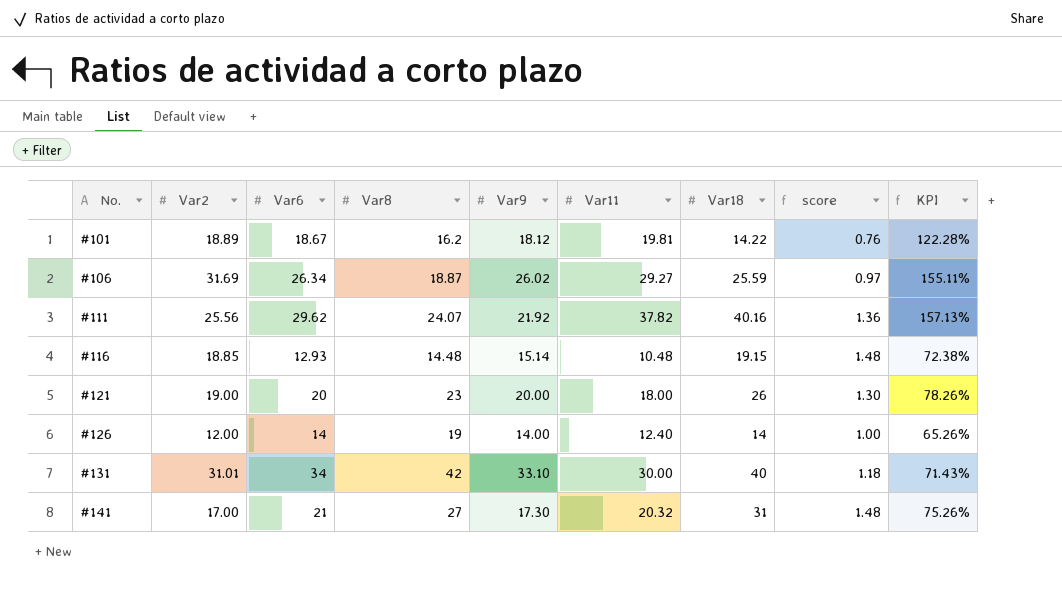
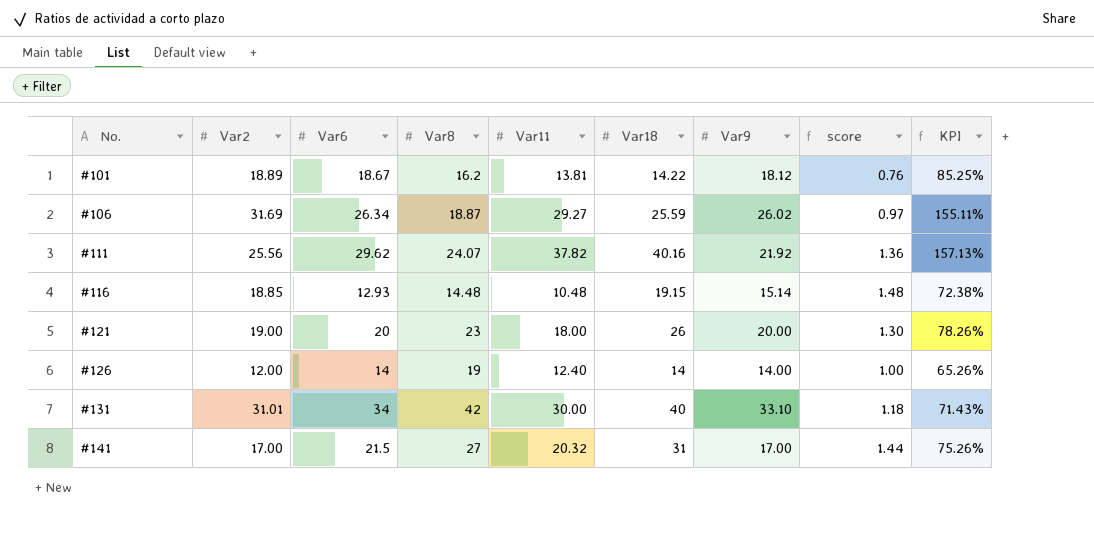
column Var9 | position: 5 -> 7
#101 | Var11: 19.81 -> 13.81
#101 | KPI: 122.28% -> 85.25%
#141 | Var6: 21 -> 21.5
#141 | Var9: 17.30 -> 17.00
#141 | score: 1.48 -> 1.44

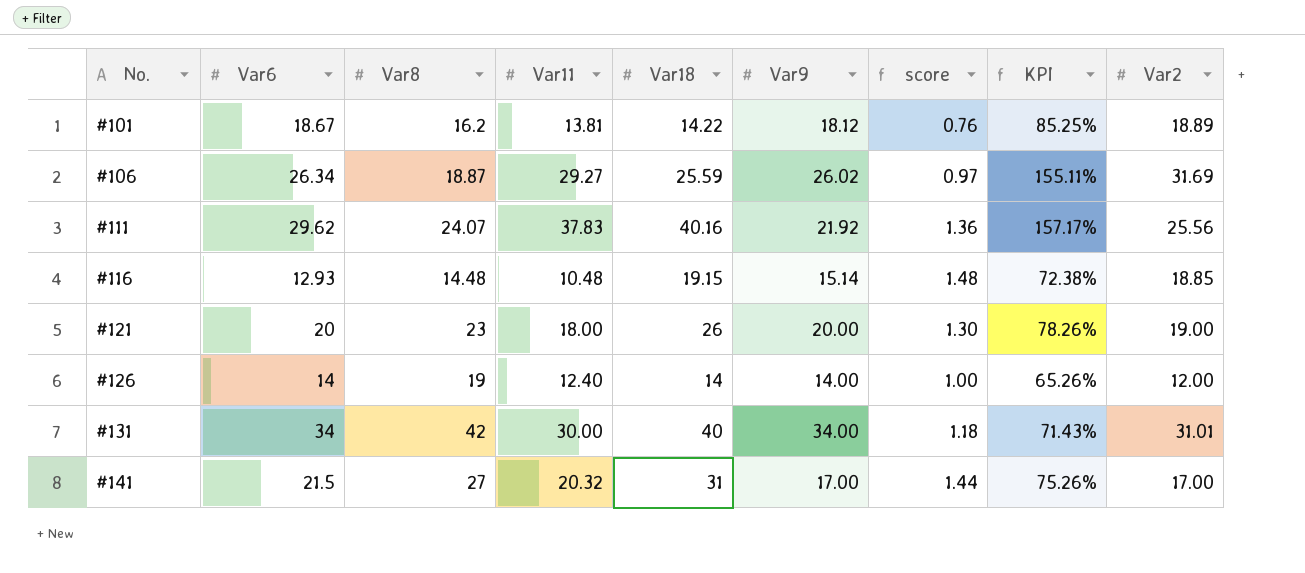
column Var2 | position: 2 -> 9
#111 | Var11: 37.82 -> 37.83
#111 | KPI: 157.13% -> 157.17%
#131 | Var9: 33.10 -> 34.00

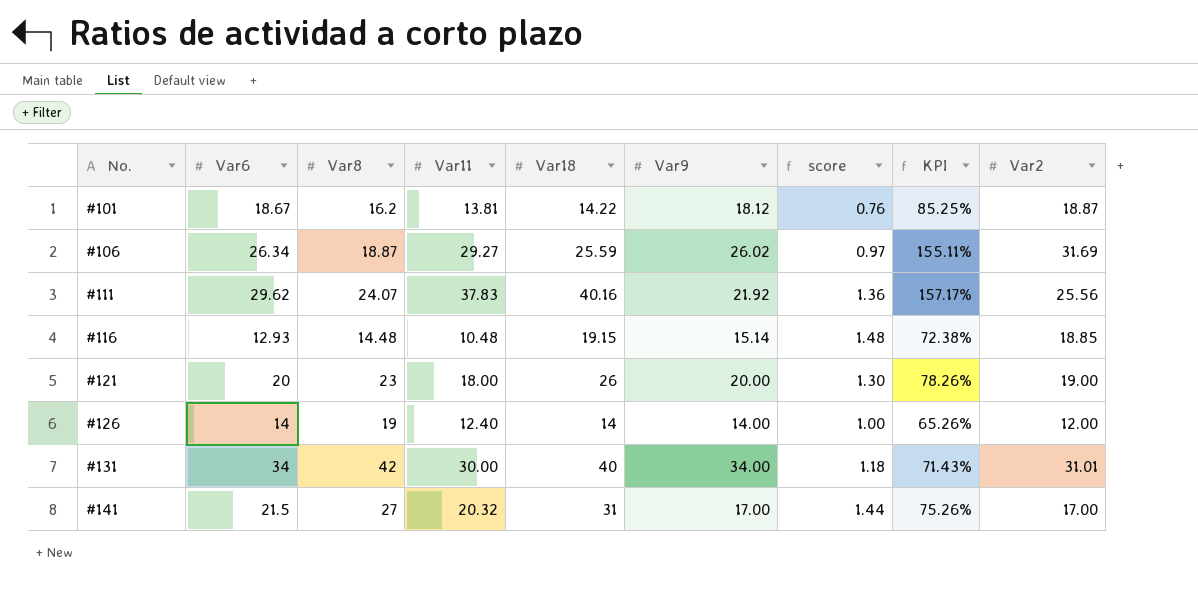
#101 | Var2: 18.89 -> 18.87

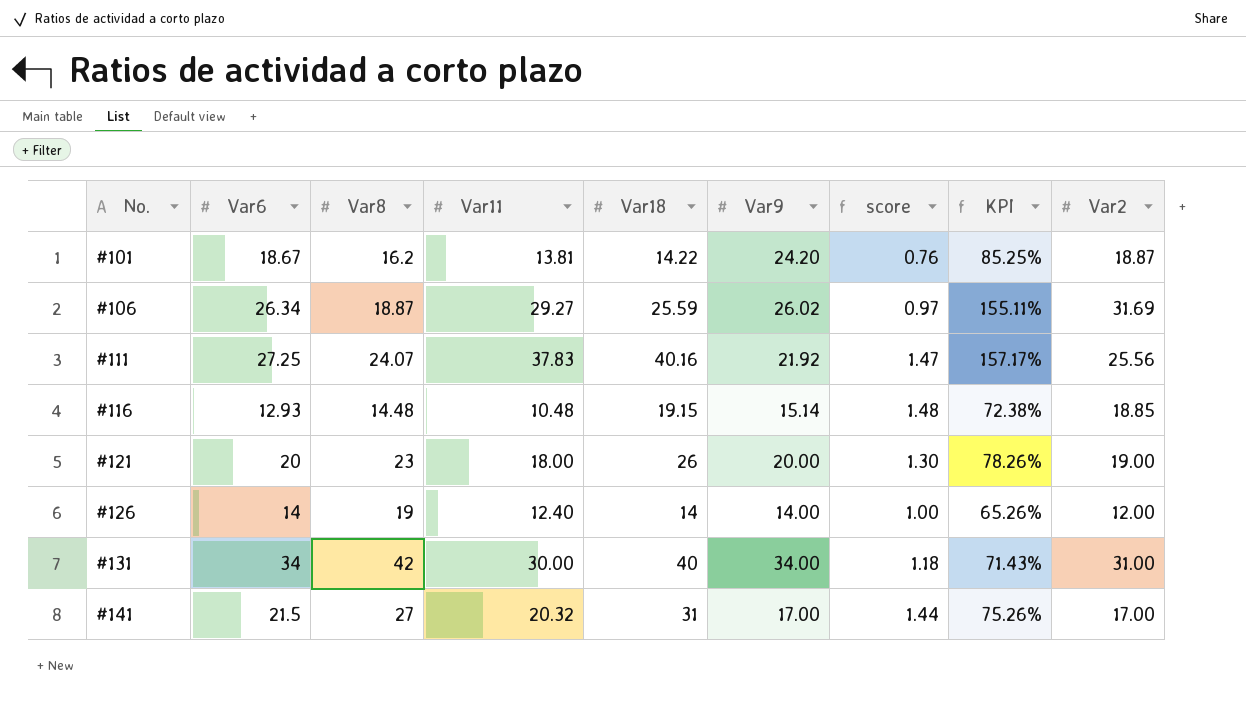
#101 | Var9: 18.12 -> 24.20
#111 | Var6: 29.62 -> 27.25
#111 | score: 1.36 -> 1.47
#131 | Var2: 31.01 -> 31.00

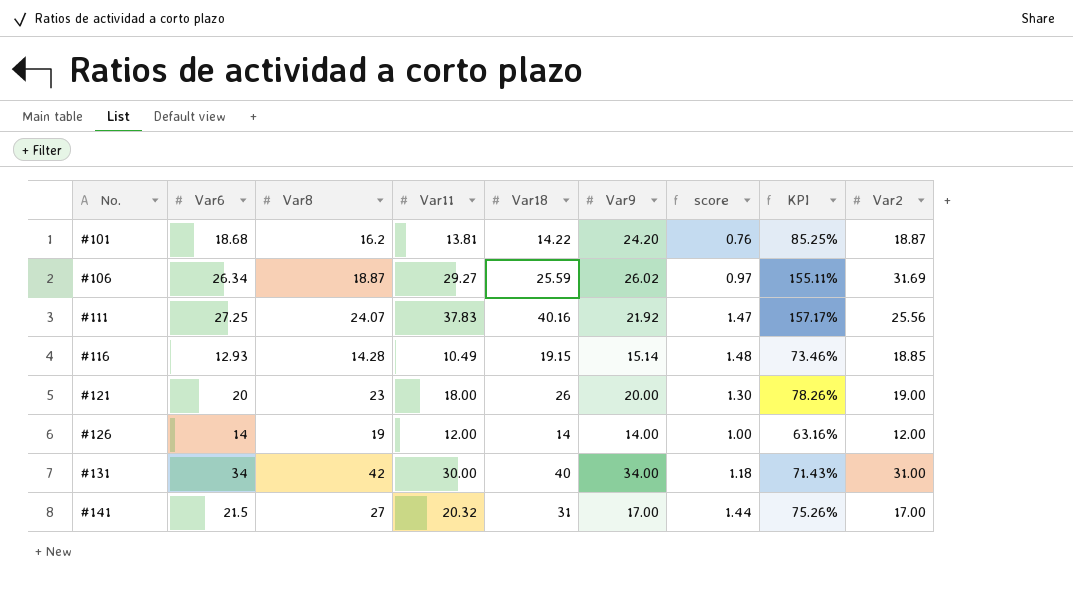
#101 | Var6: 18.67 -> 18.68
#116 | Var8: 14.48 -> 14.28
#116 | Var11: 10.48 -> 10.49
#116 | KPI: 72.38% -> 73.46%
#126 | Var11: 12.40 -> 12.00
#126 | KPI: 65.26% -> 63.16%

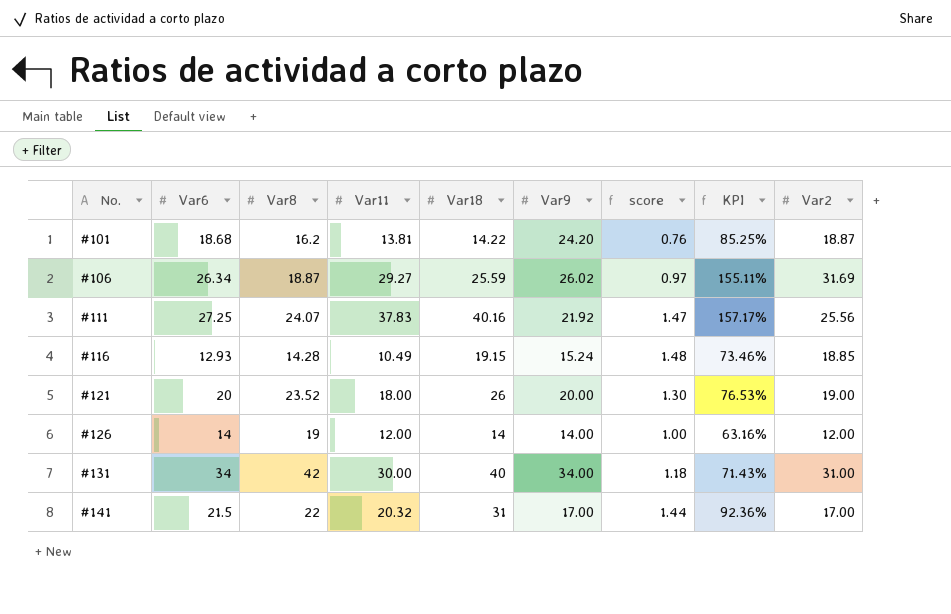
#116 | Var9: 15.14 -> 15.24
#121 | Var8: 23 -> 23.52
#121 | KPI: 78.26% -> 76.53%
#141 | Var8: 27 -> 22
#141 | KPI: 75.26% -> 92.36%

